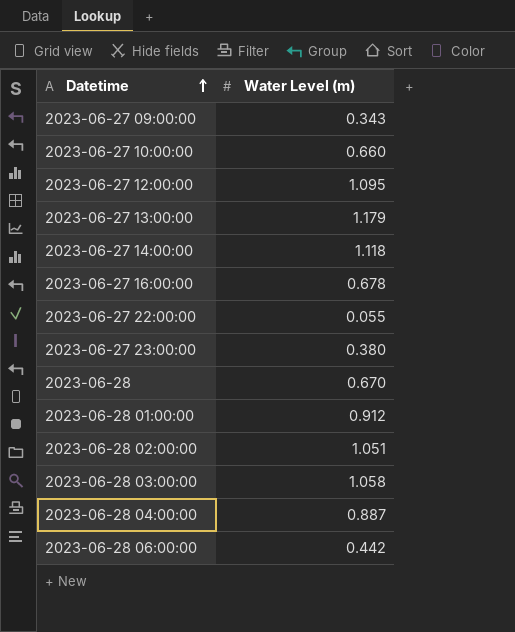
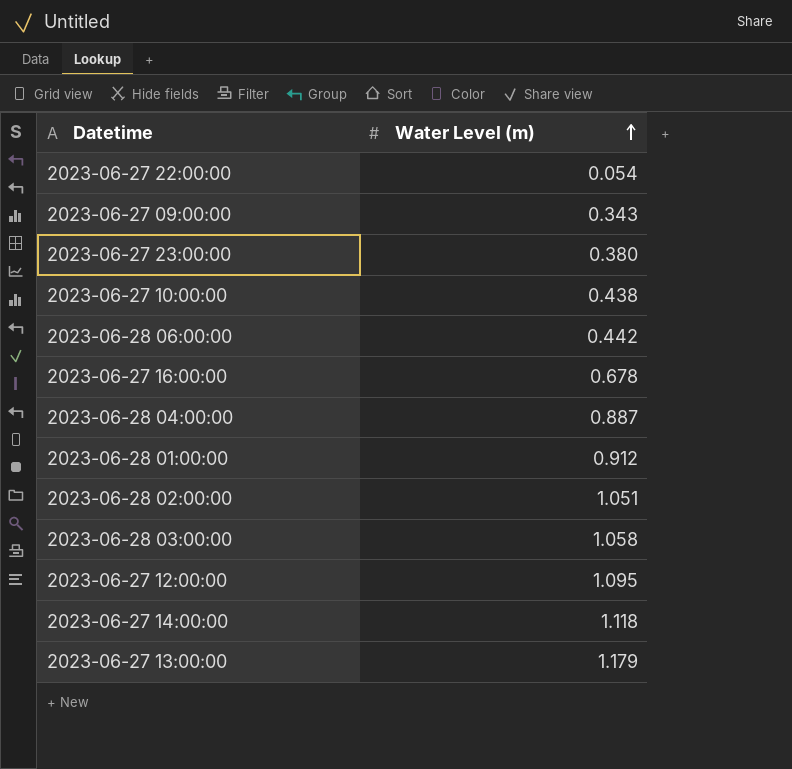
row order: Datetime ascending -> Water Level (m) ascending
row 2023-06-28: 0.670 -> none
2023-06-27 22:00:00 | Water Level (m): 0.055 -> 0.054
2023-06-27 10:00:00 | Water Level (m): 0.660 -> 0.438

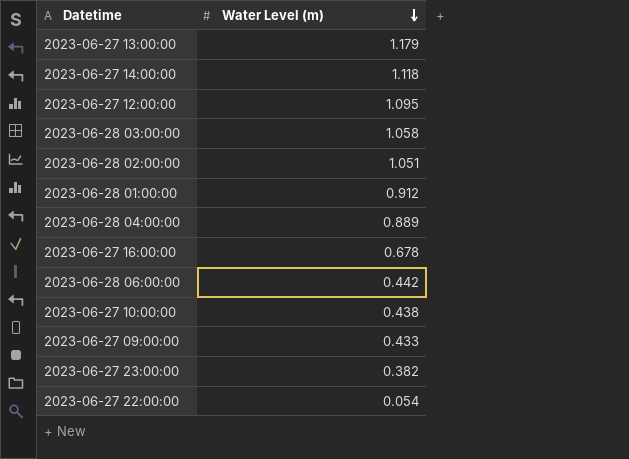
row order: Water Level (m) ascending -> Water Level (m) descending
2023-06-28 04:00:00 | Water Level (m): 0.887 -> 0.889
2023-06-27 09:00:00 | Water Level (m): 0.343 -> 0.433
2023-06-27 23:00:00 | Water Level (m): 0.380 -> 0.382

